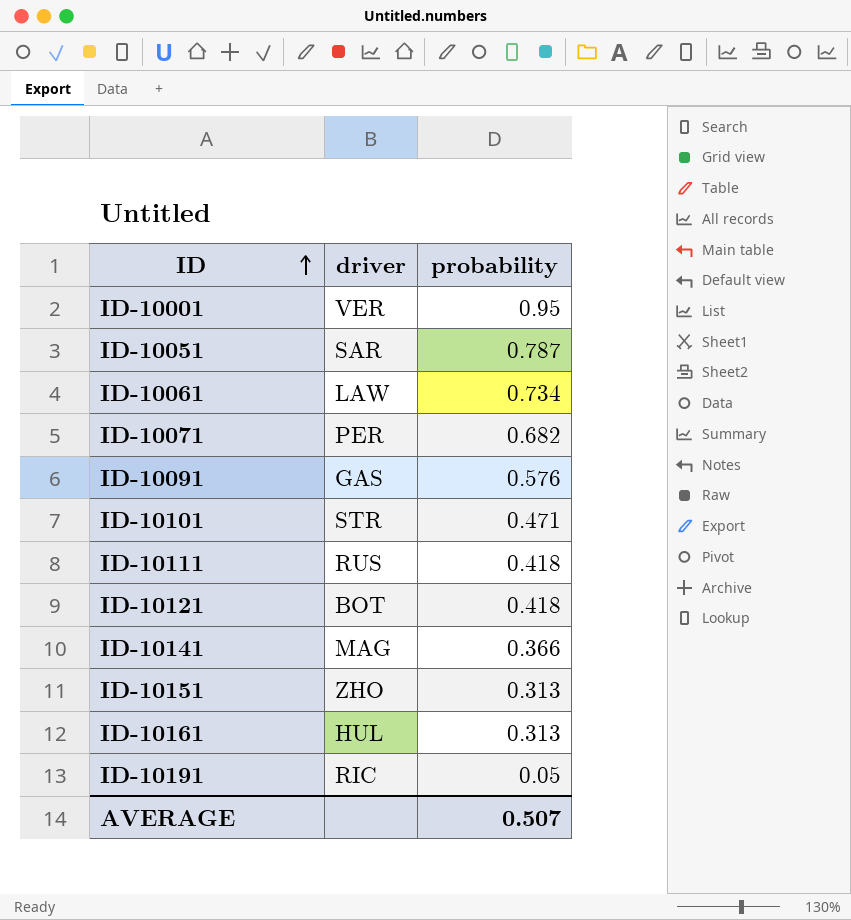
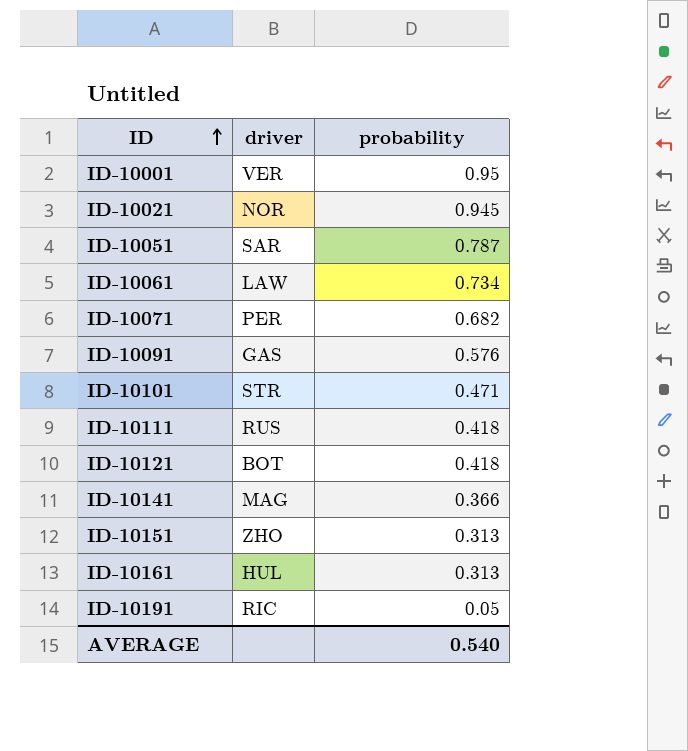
row ID-10021: none -> NOR | 0.945
AVERAGE | probability: 0.507 -> 0.540

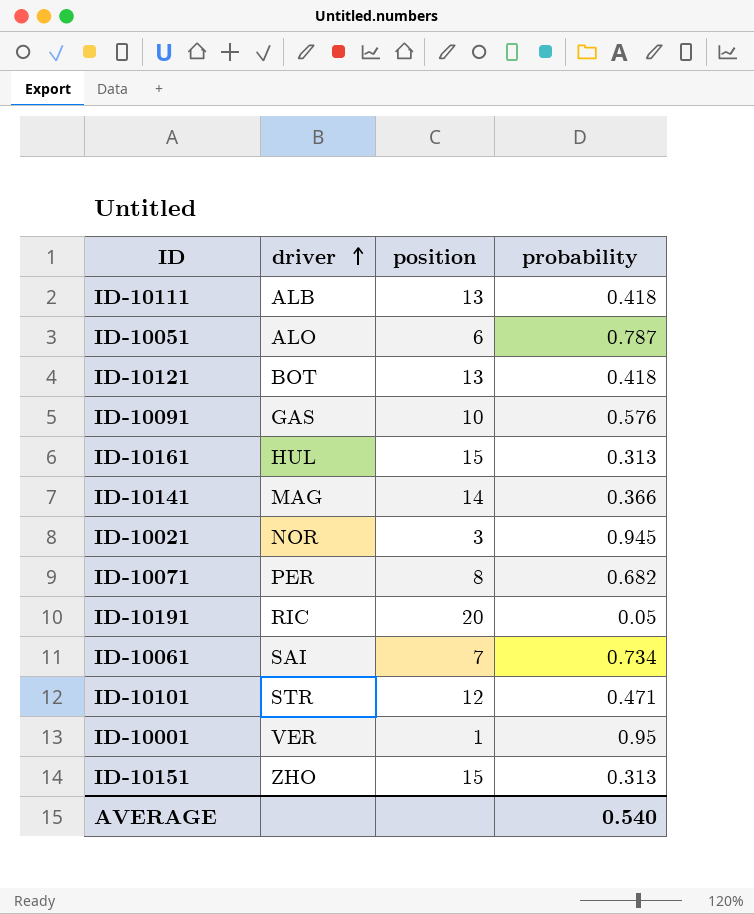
row order: ID ascending -> driver ascending
column position | position: none -> 3
ID-10111 | driver: RUS -> ALB
ID-10051 | driver: SAR -> ALO
ID-10061 | driver: LAW -> SAI

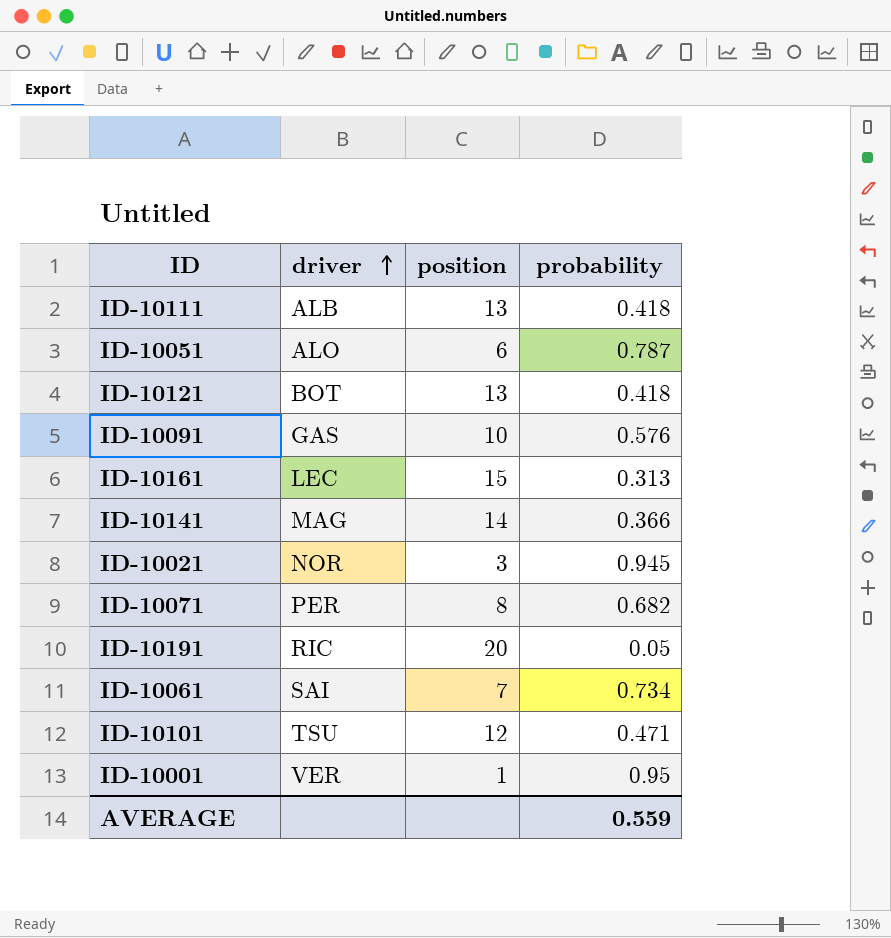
row ID-10151: ZHO | 15 | 0.313 -> none
ID-10161 | driver: HUL -> LEC
ID-10101 | driver: STR -> TSU
AVERAGE | probability: 0.540 -> 0.559

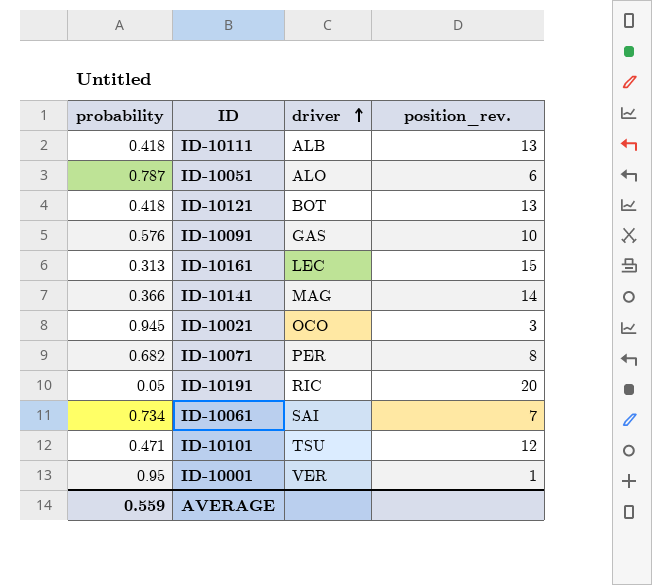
column probability | position: 4 -> 1
column name: position -> position_rev.
ID-10021 | driver: NOR -> OCO

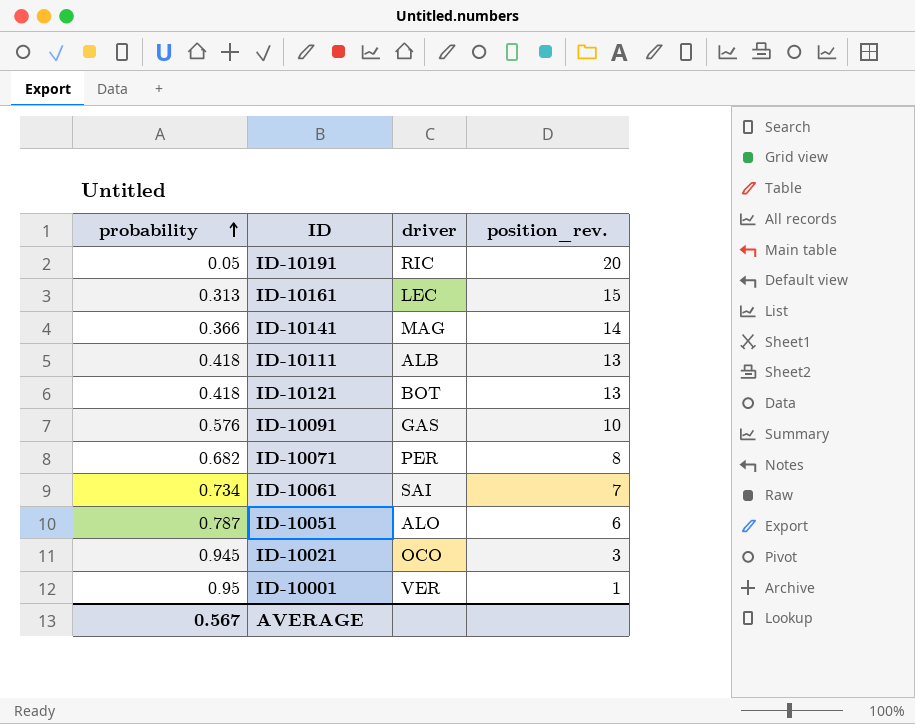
row order: driver ascending -> probability ascending
row ID-10101: 0.471 | TSU | 12 -> none
AVERAGE | probability: 0.559 -> 0.567

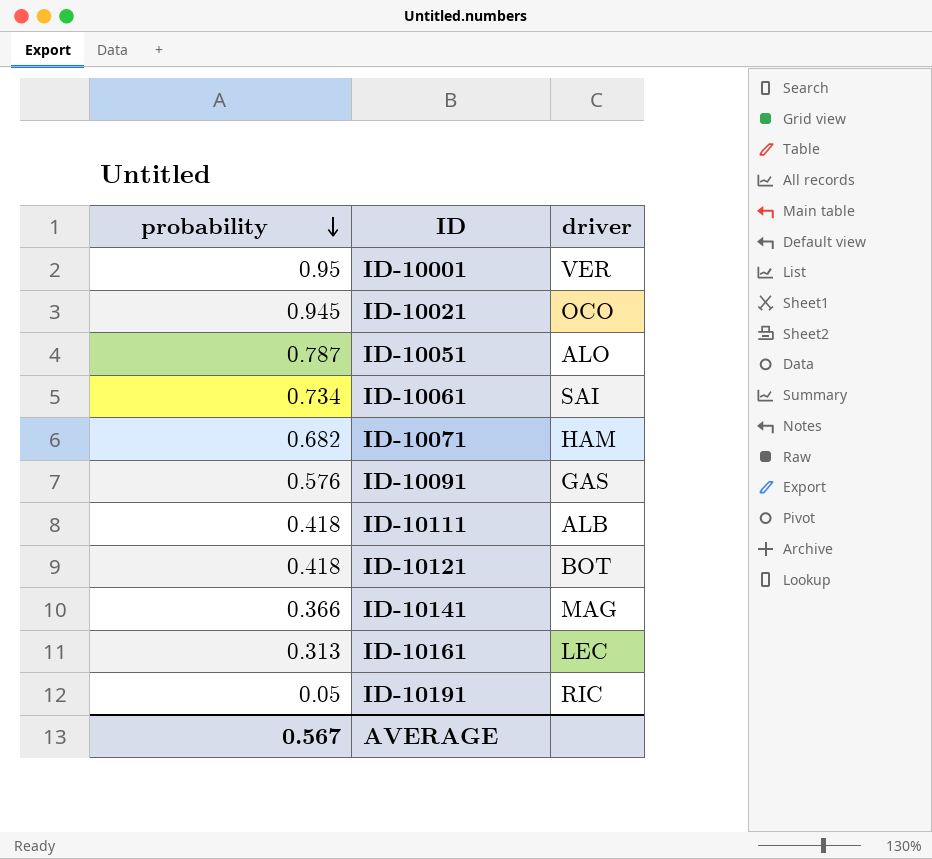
row order: probability ascending -> probability descending
column position_rev. | position: 4 -> none
ID-10071 | driver: PER -> HAM

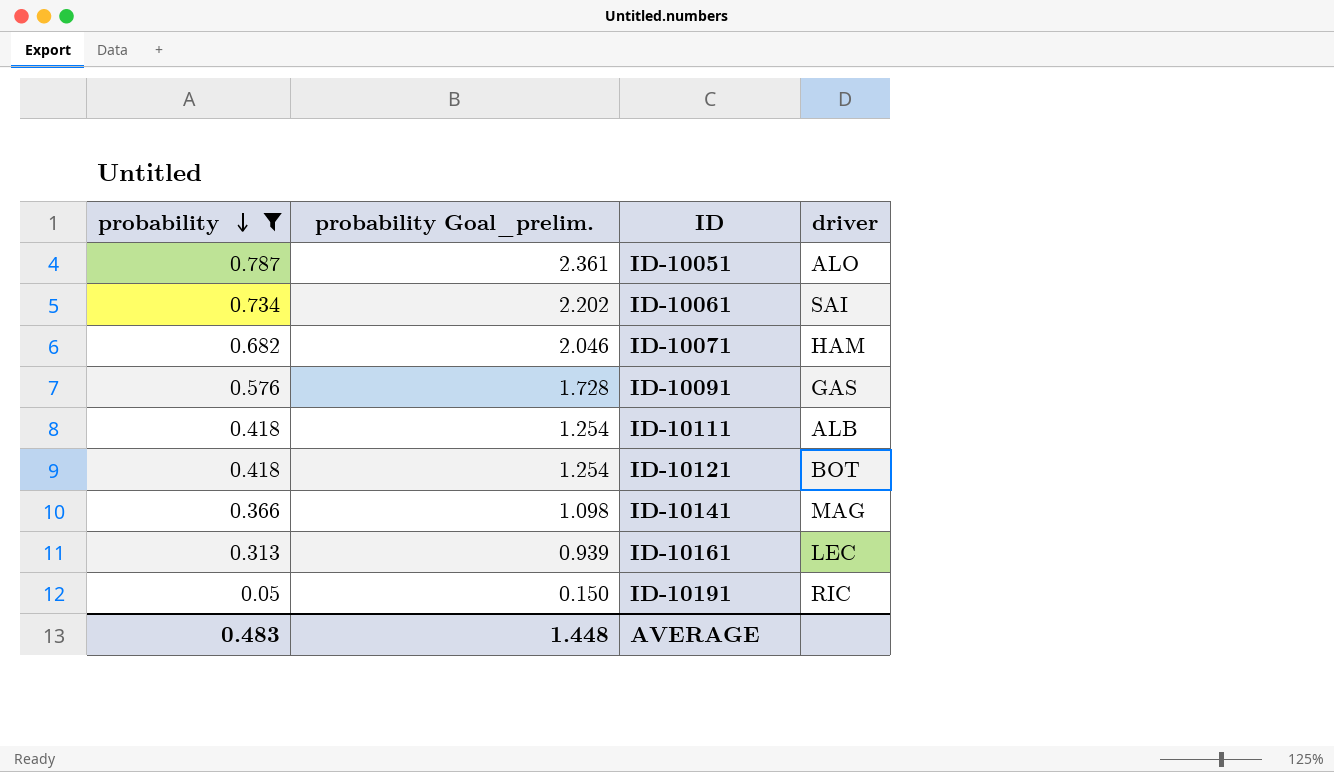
filter: none -> probability <= 0.787
column probability Goal_prelim. | formula: none -> [probability] * 3
AVERAGE | probability: 0.567 -> 0.483

